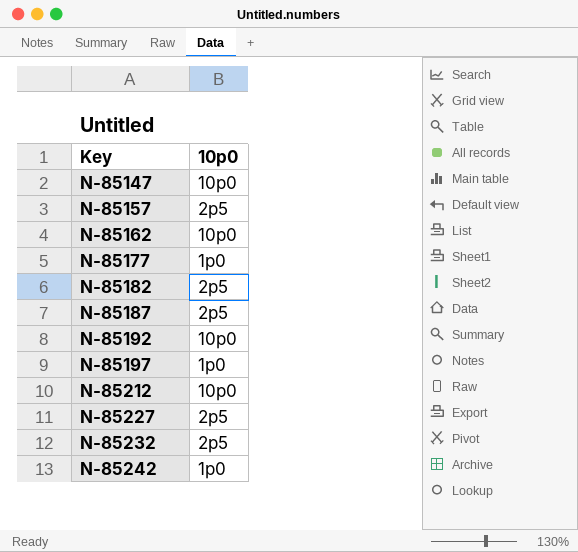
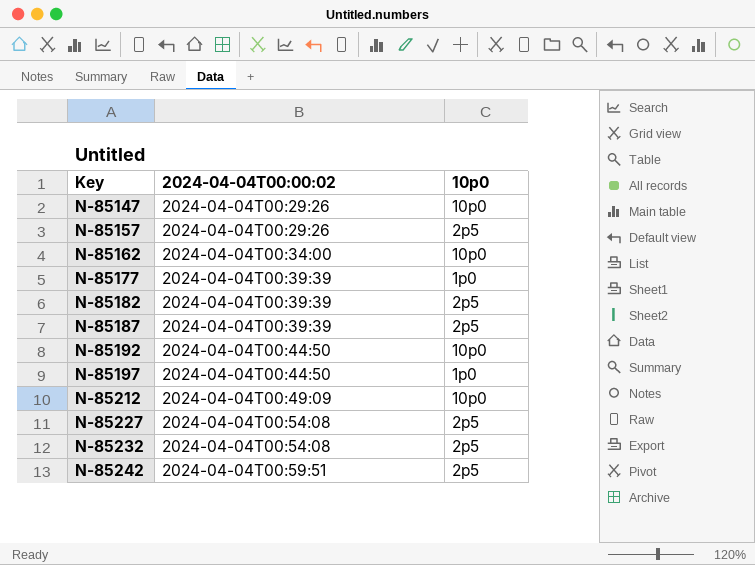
column 2024-04-04T00:00:02 | position: none -> 2
N-85242 | 10p0: 1p0 -> 2p5

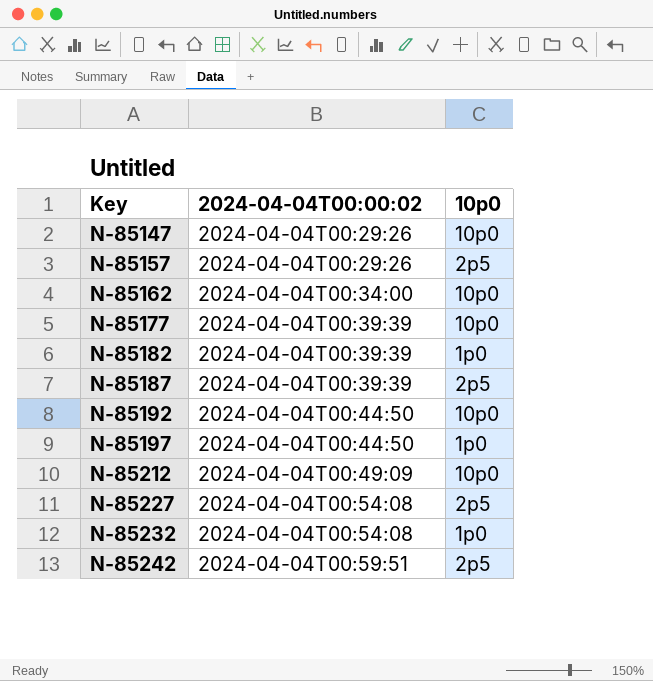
N-85177 | 10p0: 1p0 -> 10p0
N-85182 | 10p0: 2p5 -> 1p0
N-85232 | 10p0: 2p5 -> 1p0

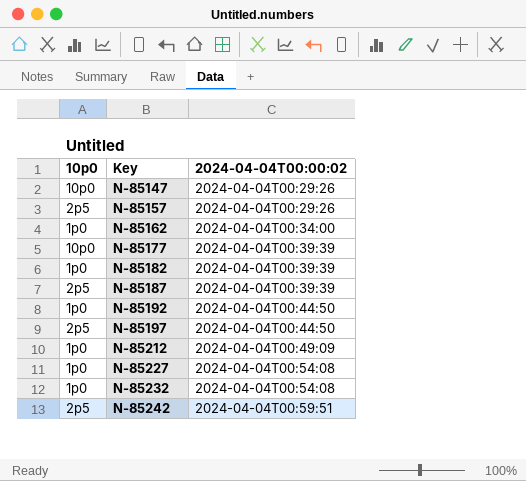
column 10p0 | position: 3 -> 1
N-85162 | 10p0: 10p0 -> 1p0
N-85192 | 10p0: 10p0 -> 1p0
N-85197 | 10p0: 1p0 -> 2p5
N-85212 | 10p0: 10p0 -> 1p0
N-85227 | 10p0: 2p5 -> 1p0

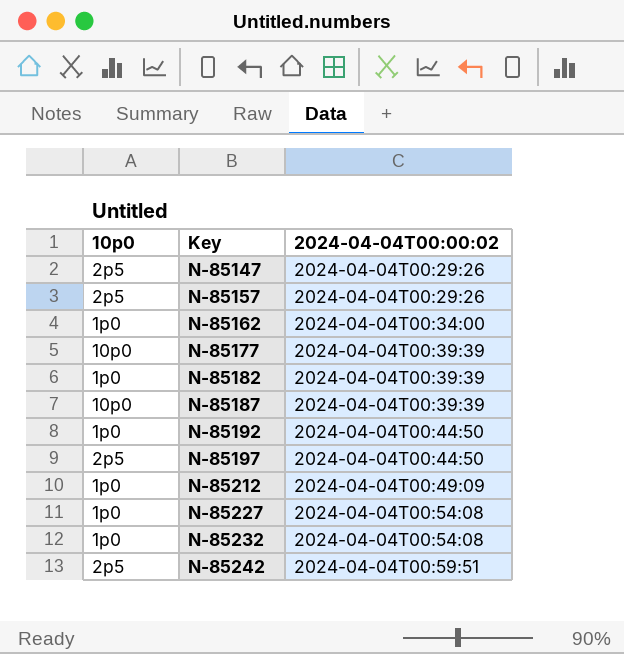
N-85147 | 10p0: 10p0 -> 2p5
N-85187 | 10p0: 2p5 -> 10p0

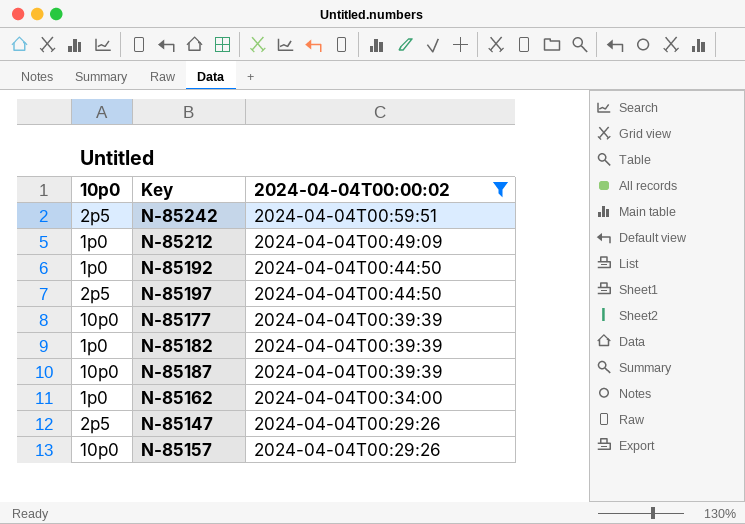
filter: none -> 2024-04-04T00:00:02 != 2024-04-04T00:54:08
row order: Key ascending -> 2024-04-04T00:00:02 descending
N-85157 | 10p0: 2p5 -> 10p0

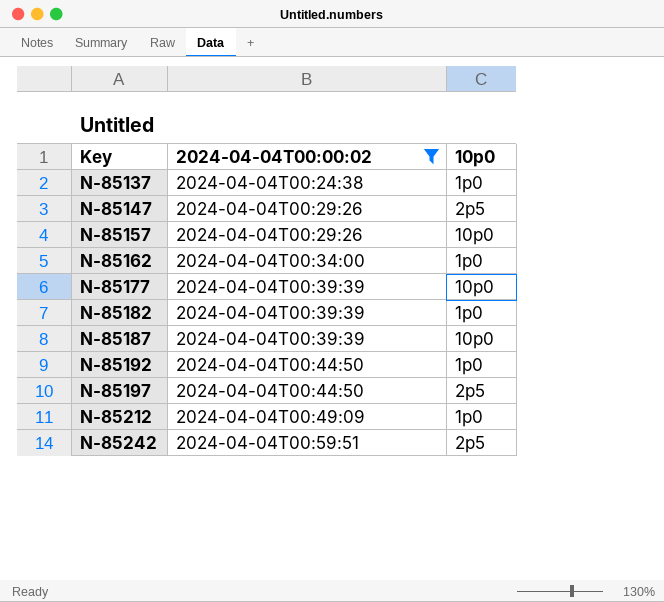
row order: 2024-04-04T00:00:02 descending -> Key ascending
column 10p0 | position: 1 -> 3
row N-85137: none -> 2024-04-04T00:24:38 | 1p0

